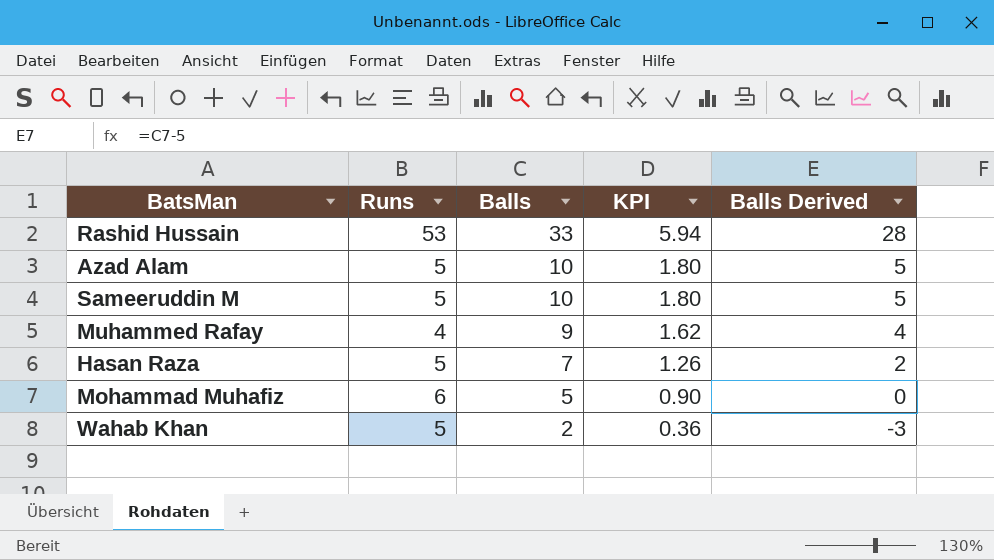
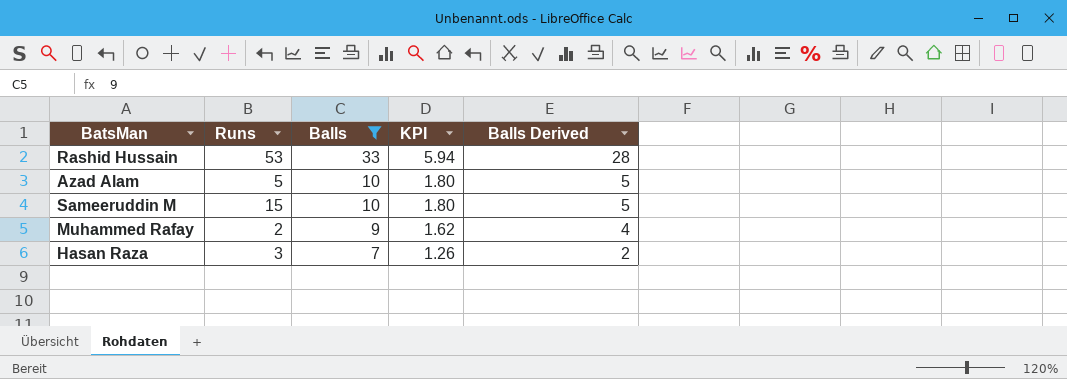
filter: none -> Balls >= 7
Sameeruddin M | Runs: 5 -> 15
Muhammed Rafay | Runs: 4 -> 2
Hasan Raza | Runs: 5 -> 3

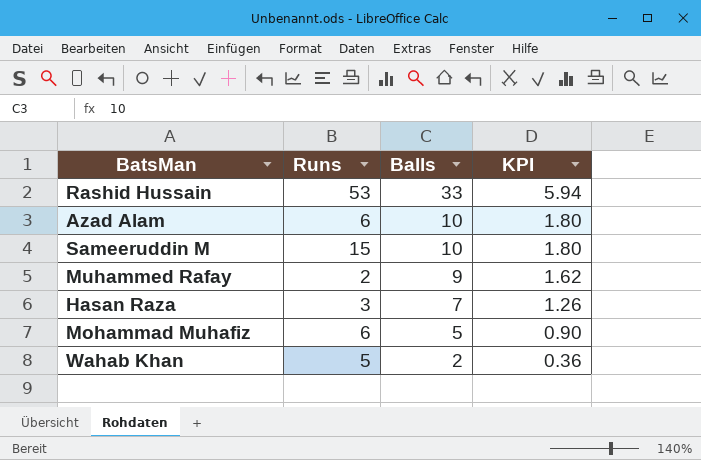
filter: Balls >= 7 -> none
column Balls Derived | formula: [Balls] - 5 -> none
Azad Alam | Runs: 5 -> 6

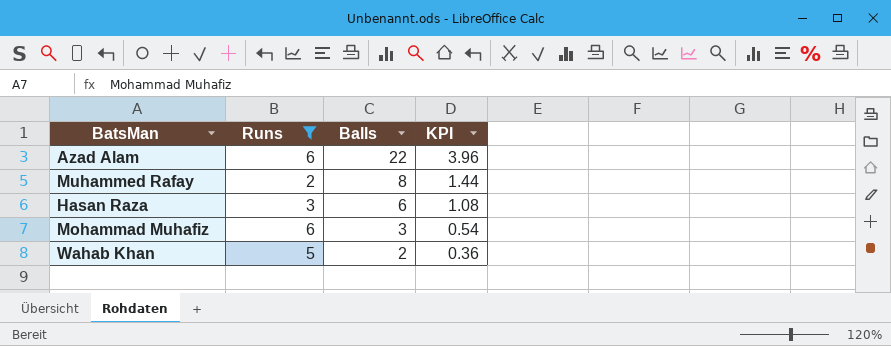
filter: none -> Runs <= 6
Azad Alam | Balls: 10 -> 22
Azad Alam | KPI: 1.80 -> 3.96
Muhammed Rafay | Balls: 9 -> 8
Muhammed Rafay | KPI: 1.62 -> 1.44
Hasan Raza | Balls: 7 -> 6
Hasan Raza | KPI: 1.26 -> 1.08
Mohammad Muhafiz | Balls: 5 -> 3
Mohammad Muhafiz | KPI: 0.90 -> 0.54

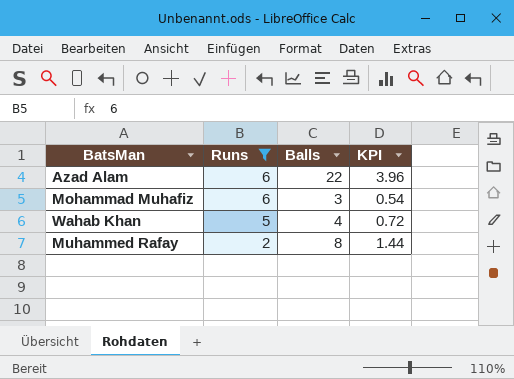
row order: Balls descending -> Runs descending
row Hasan Raza: 3 | 6 | 1.08 -> none
Wahab Khan | Balls: 2 -> 4
Wahab Khan | KPI: 0.36 -> 0.72

